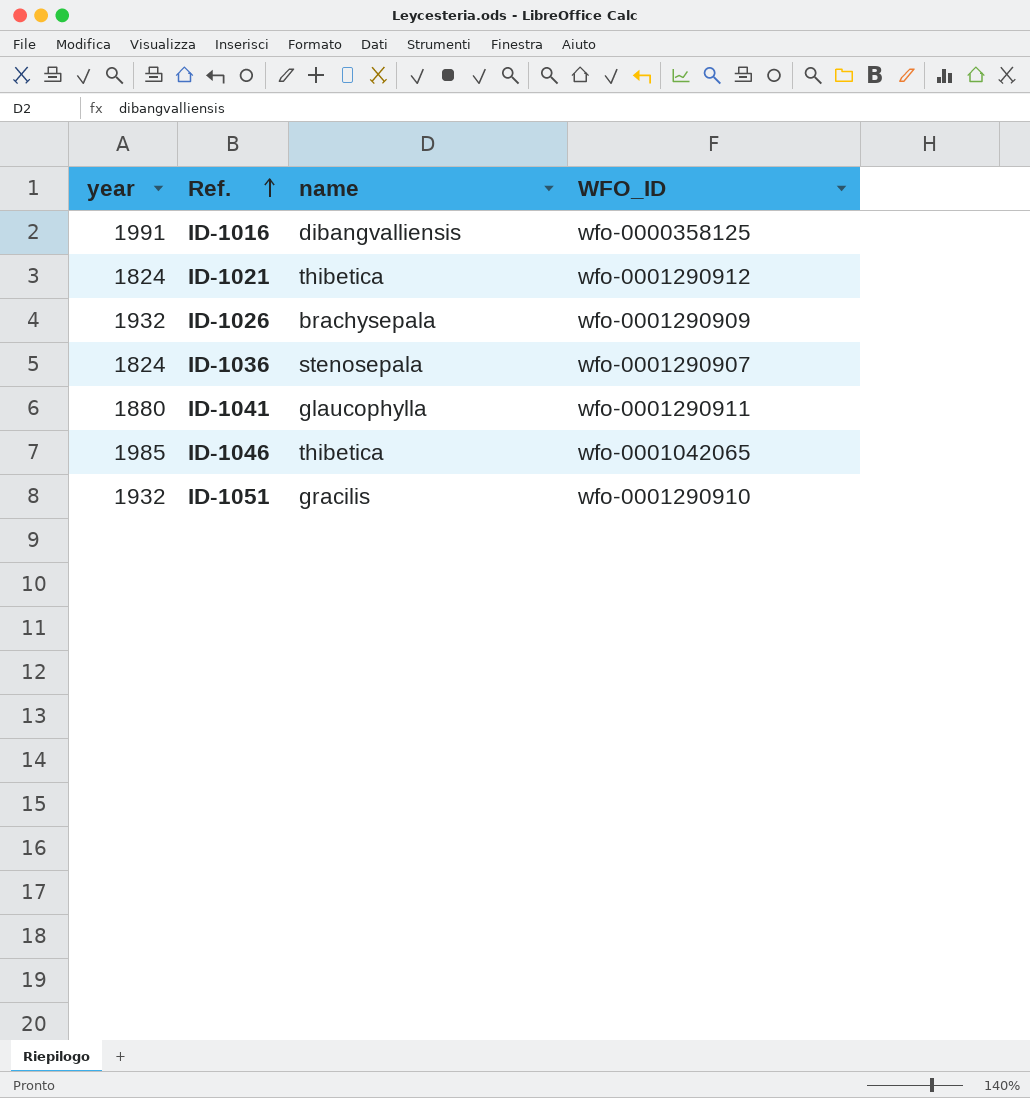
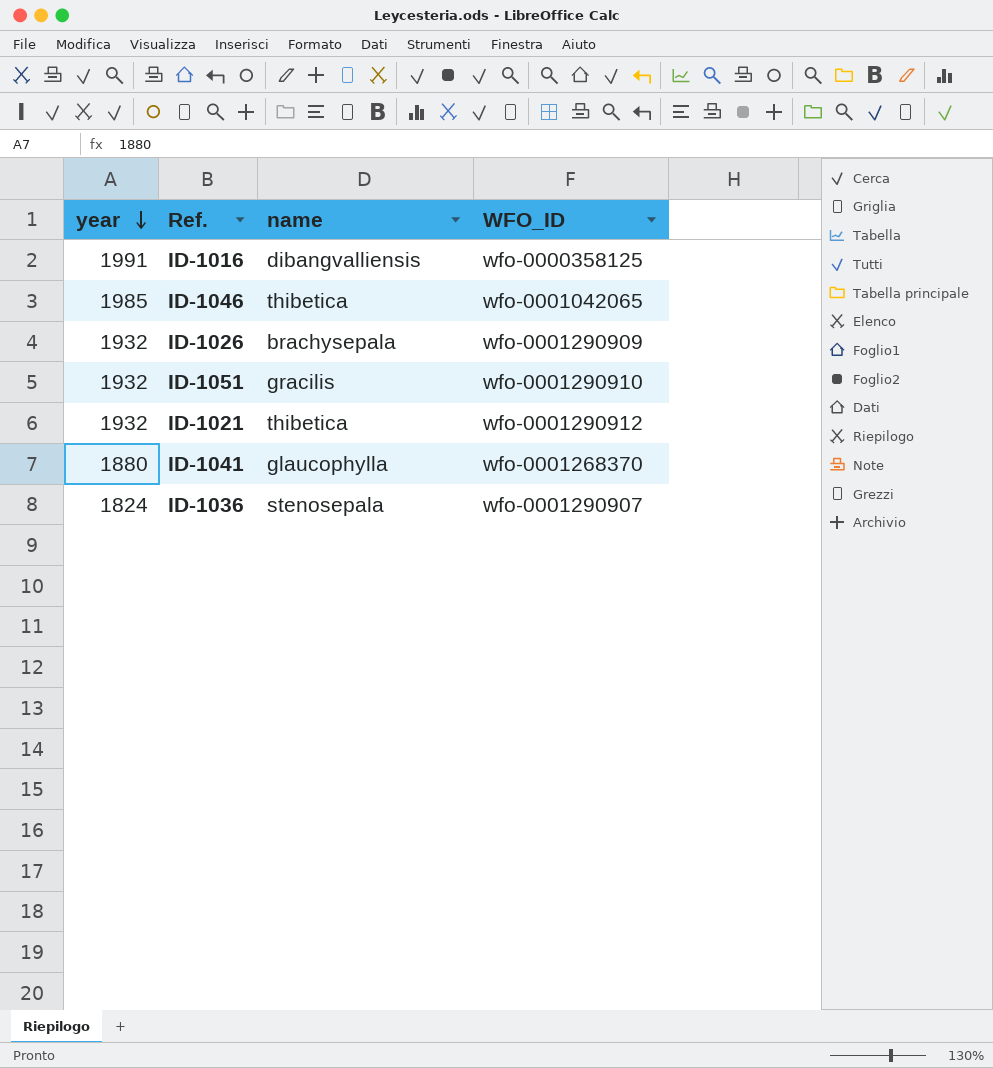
row order: Ref. ascending -> year descending
ID-1021 | year: 1824 -> 1932
ID-1041 | WFO_ID: wfo-0001290911 -> wfo-0001268370

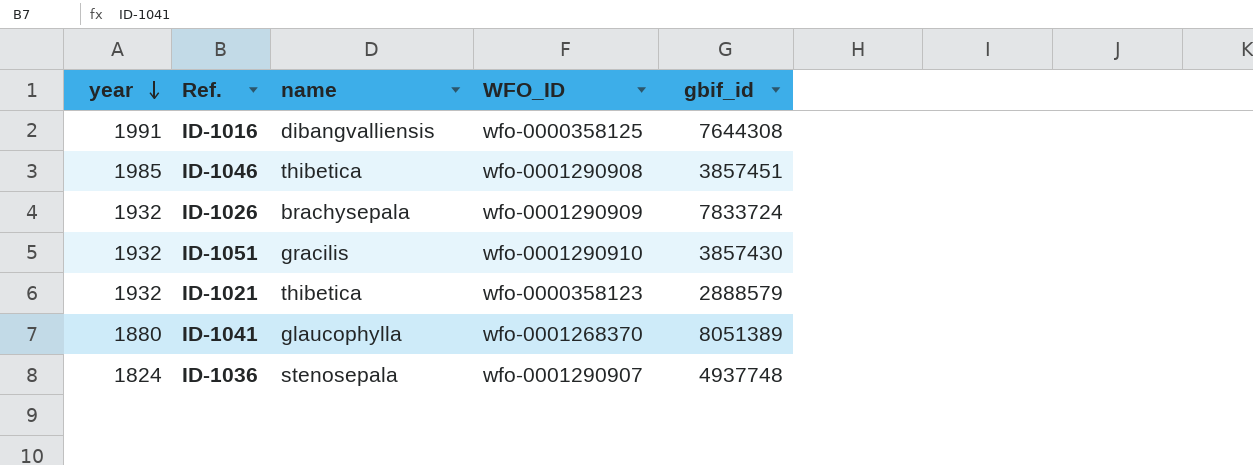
column gbif_id | position: none -> 5
ID-1046 | WFO_ID: wfo-0001042065 -> wfo-0001290908
ID-1021 | WFO_ID: wfo-0001290912 -> wfo-0000358123

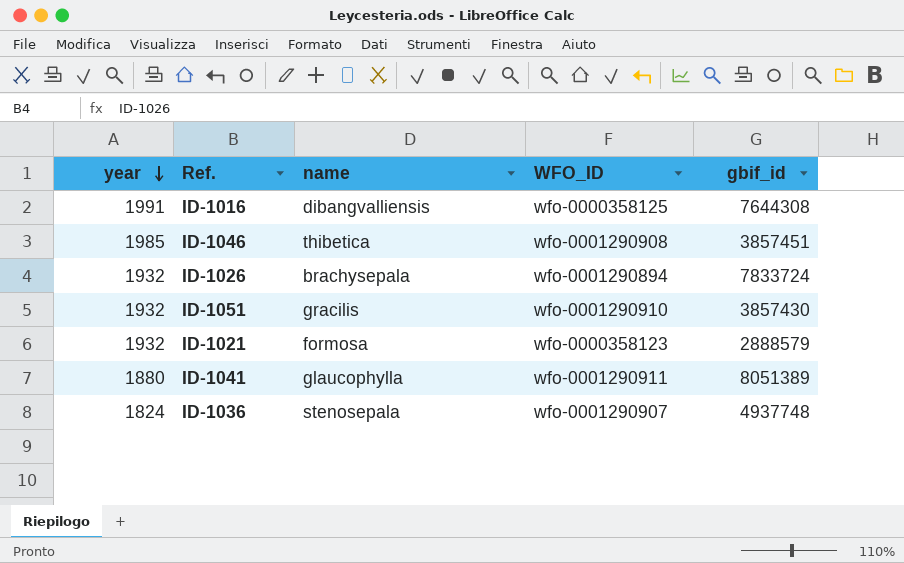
ID-1026 | WFO_ID: wfo-0001290909 -> wfo-0001290894
ID-1021 | name: thibetica -> formosa
ID-1041 | WFO_ID: wfo-0001268370 -> wfo-0001290911

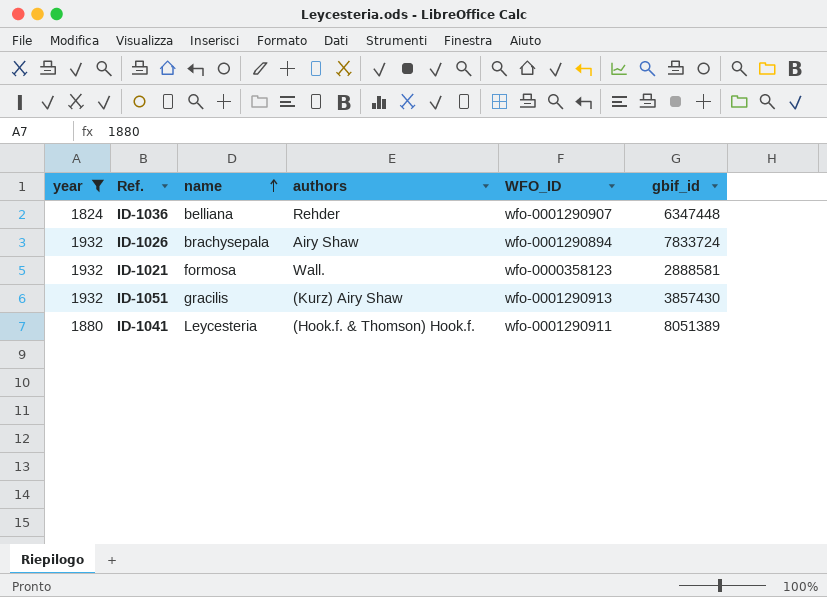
filter: none -> year <= 1932
row order: year descending -> name ascending
column authors | position: none -> 4
ID-1036 | name: stenosepala -> belliana
ID-1036 | gbif_id: 4937748 -> 6347448
ID-1021 | gbif_id: 2888579 -> 2888581
ID-1051 | WFO_ID: wfo-0001290910 -> wfo-0001290913
ID-1041 | name: glaucophylla -> Leycesteria

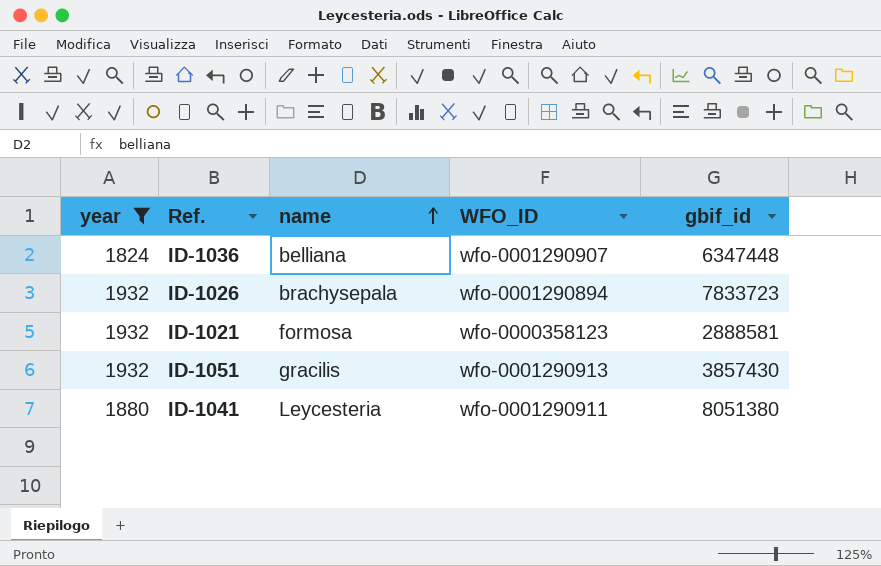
column authors | position: 4 -> none
ID-1026 | gbif_id: 7833724 -> 7833723
ID-1041 | gbif_id: 8051389 -> 8051380

